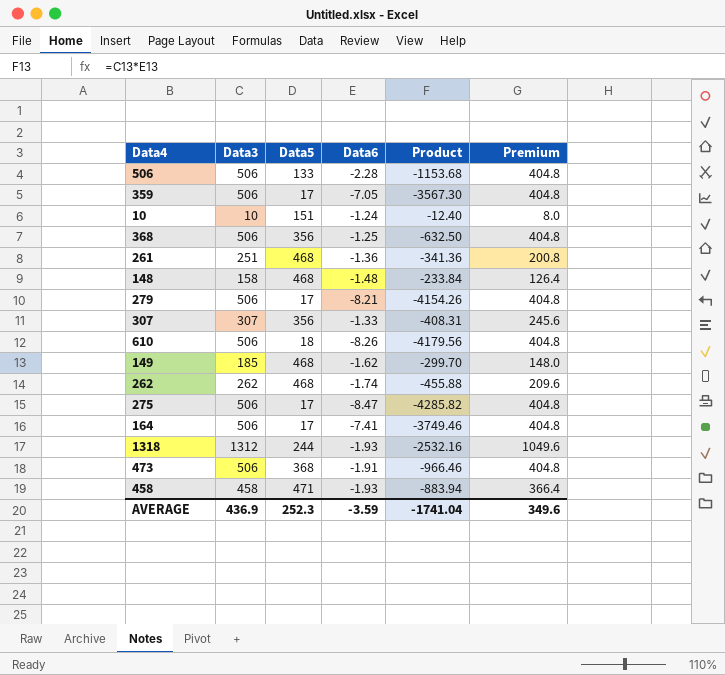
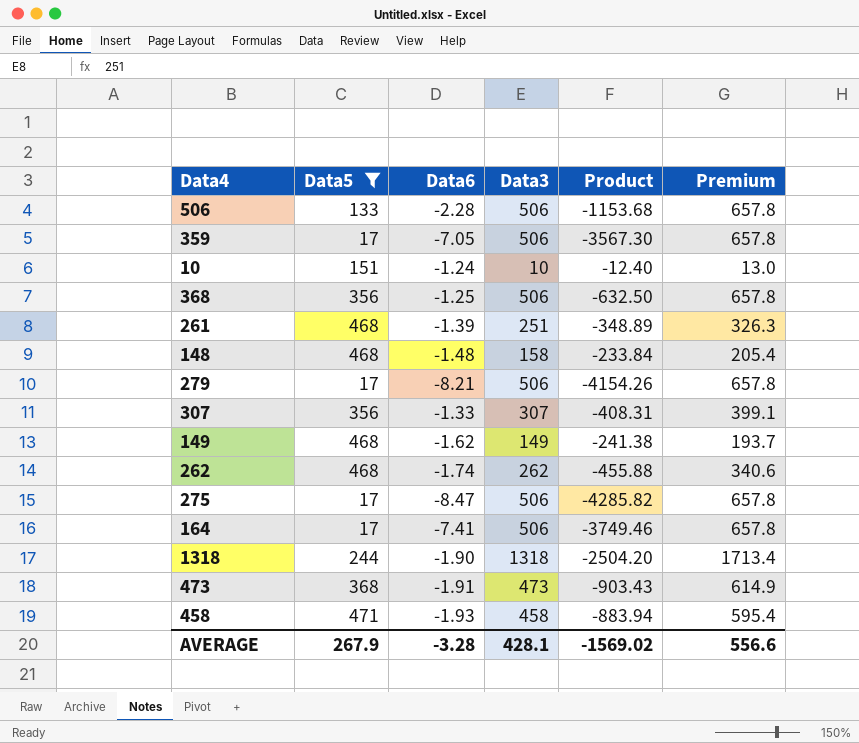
filter: none -> Data5 != 18
column Data3 | position: 2 -> 4
column Premium | formula: [Data3] * 0.8 -> [Data3] * 1.3
261 | Data6: -1.36 -> -1.39
261 | Product: -341.36 -> -348.89
149 | Data3: 185 -> 149
149 | Product: -299.70 -> -241.38
1318 | Data6: -1.93 -> -1.90
1318 | Data3: 1312 -> 1318
1318 | Product: -2532.16 -> -2504.20
473 | Data3: 506 -> 473
473 | Product: -966.46 -> -903.43
AVERAGE | Data5: 252.3 -> 267.9
AVERAGE | Data6: -3.59 -> -3.28
AVERAGE | Data3: 436.9 -> 428.1
AVERAGE | Product: -1741.04 -> -1569.02
AVERAGE | Premium: 349.6 -> 556.6

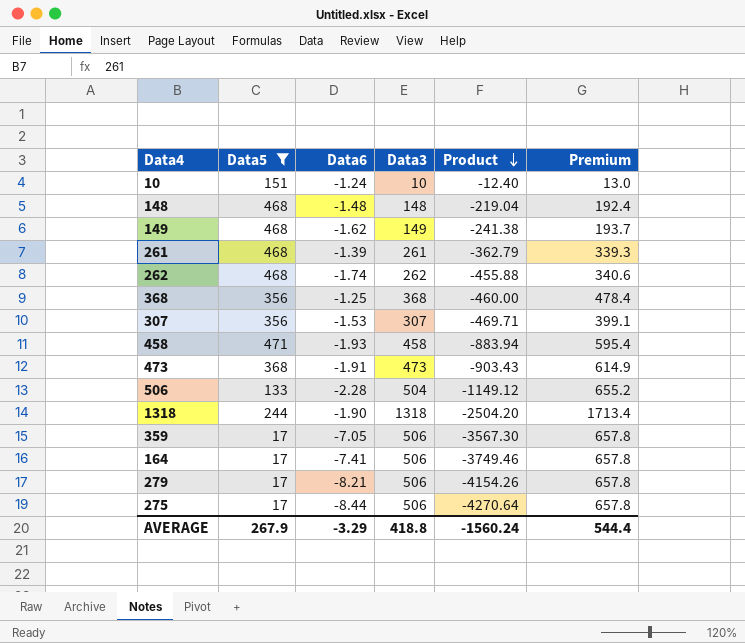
row order: none -> Product descending
148 | Data3: 158 -> 148
148 | Product: -233.84 -> -219.04
148 | Premium: 205.4 -> 192.4
261 | Data3: 251 -> 261
261 | Product: -348.89 -> -362.79
261 | Premium: 326.3 -> 339.3
368 | Data3: 506 -> 368
368 | Product: -632.50 -> -460.00
368 | Premium: 657.8 -> 478.4
307 | Data6: -1.33 -> -1.53
307 | Product: -408.31 -> -469.71
506 | Data3: 506 -> 504
506 | Product: -1153.68 -> -1149.12
506 | Premium: 657.8 -> 655.2
275 | Data6: -8.47 -> -8.44
275 | Product: -4285.82 -> -4270.64
AVERAGE | Data6: -3.28 -> -3.29
AVERAGE | Data3: 428.1 -> 418.8
AVERAGE | Product: -1569.02 -> -1560.24
AVERAGE | Premium: 556.6 -> 544.4

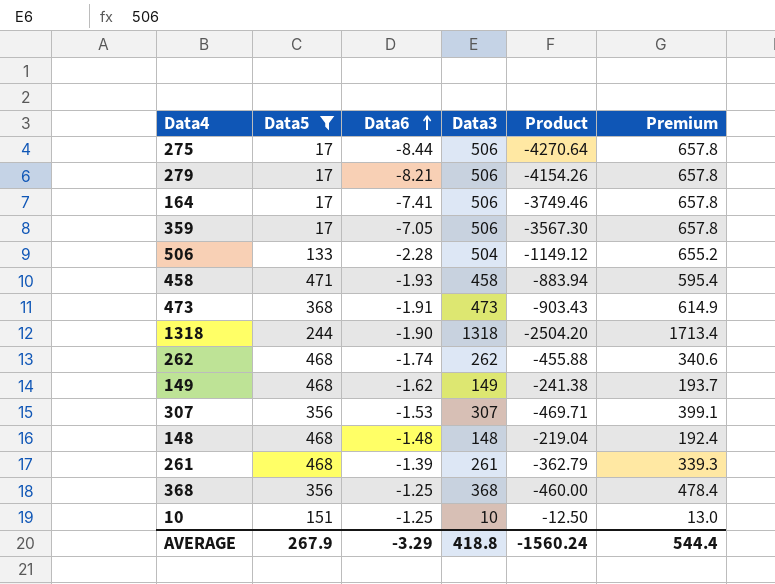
row order: Product descending -> Data6 ascending
10 | Data6: -1.24 -> -1.25
10 | Product: -12.40 -> -12.50

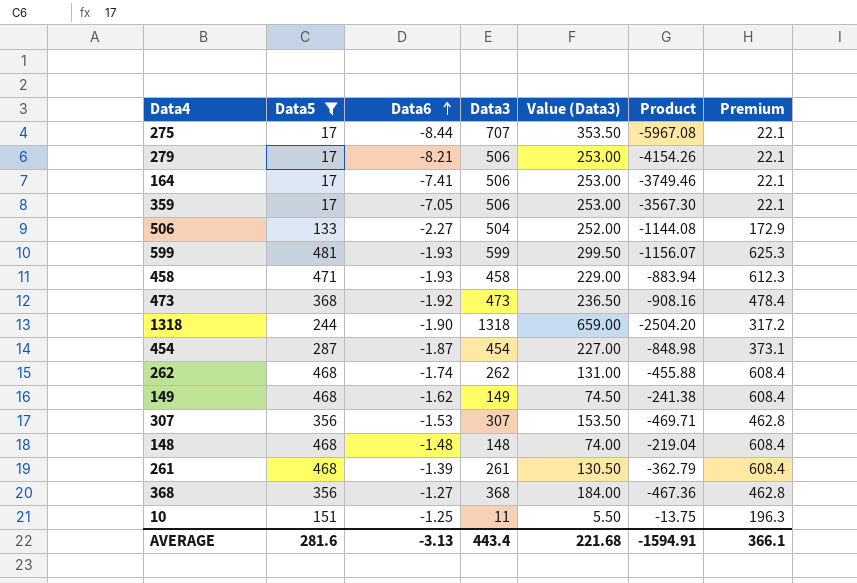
column Value (Data3) | formula: none -> [Data3] * 0.5
column Premium | formula: [Data3] * 1.3 -> [Data5] * 1.3
275 | Data3: 506 -> 707
275 | Product: -4270.64 -> -5967.08
506 | Data6: -2.28 -> -2.27
506 | Product: -1149.12 -> -1144.08
row 599: none -> 481 | -1.93 | 599 | 299.50 | -1156.07 | 625.3
473 | Data6: -1.91 -> -1.92
473 | Product: -903.43 -> -908.16
row 454: none -> 287 | -1.87 | 454 | 227.00 | -848.98 | 373.1
368 | Data6: -1.25 -> -1.27
368 | Product: -460.00 -> -467.36
10 | Data3: 10 -> 11
10 | Product: -12.50 -> -13.75
AVERAGE | Data5: 267.9 -> 281.6
AVERAGE | Data6: -3.29 -> -3.13
AVERAGE | Data3: 418.8 -> 443.4
AVERAGE | Product: -1560.24 -> -1594.91
AVERAGE | Premium: 544.4 -> 366.1

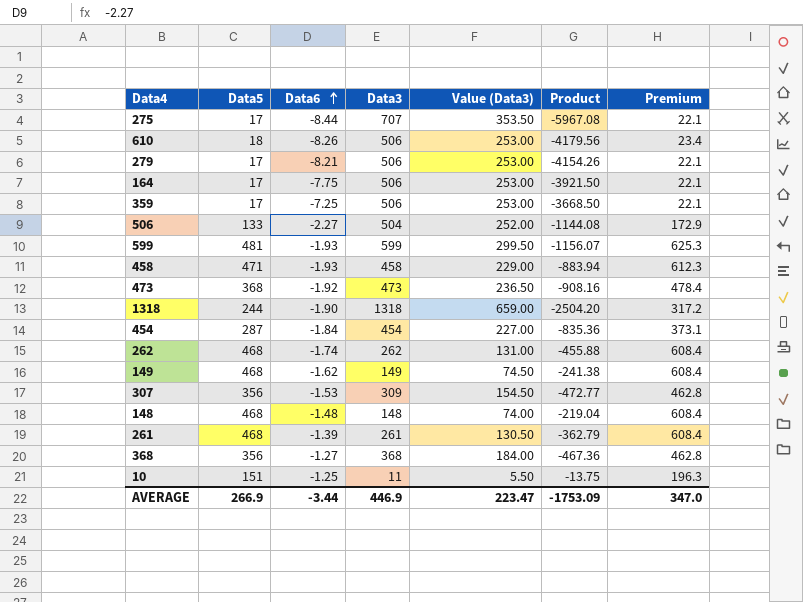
filter: Data5 != 18 -> none
164 | Data6: -7.41 -> -7.75
164 | Product: -3749.46 -> -3921.50
359 | Data6: -7.05 -> -7.25
359 | Product: -3567.30 -> -3668.50
454 | Data6: -1.87 -> -1.84
454 | Product: -848.98 -> -835.36
307 | Data3: 307 -> 309
307 | Value (Data3): 153.50 -> 154.50
307 | Product: -469.71 -> -472.77
AVERAGE | Data5: 281.6 -> 266.9
AVERAGE | Data6: -3.13 -> -3.44
AVERAGE | Data3: 443.4 -> 446.9
AVERAGE | Value (Data3): 221.68 -> 223.47
AVERAGE | Product: -1594.91 -> -1753.09
AVERAGE | Premium: 366.1 -> 347.0

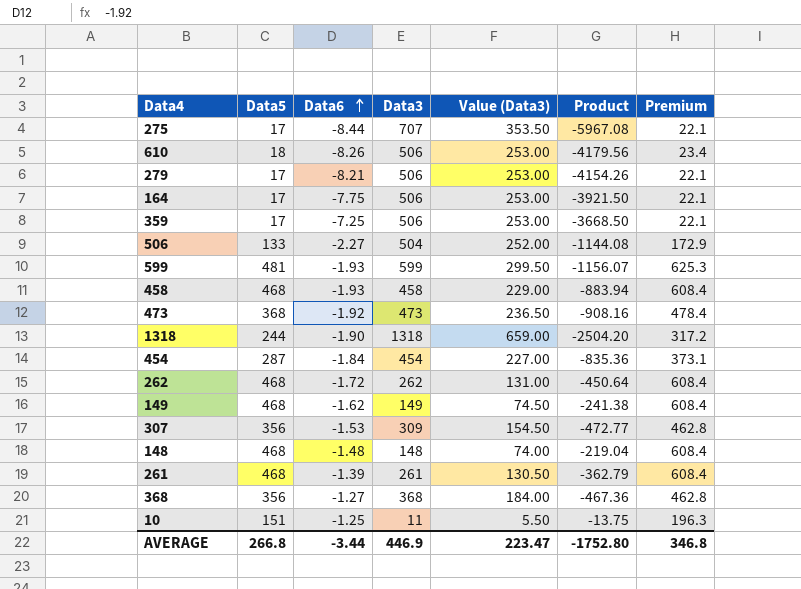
458 | Data5: 471 -> 468
458 | Premium: 612.3 -> 608.4
262 | Data6: -1.74 -> -1.72
262 | Product: -455.88 -> -450.64
AVERAGE | Data5: 266.9 -> 266.8
AVERAGE | Product: -1753.09 -> -1752.80
AVERAGE | Premium: 347.0 -> 346.8

